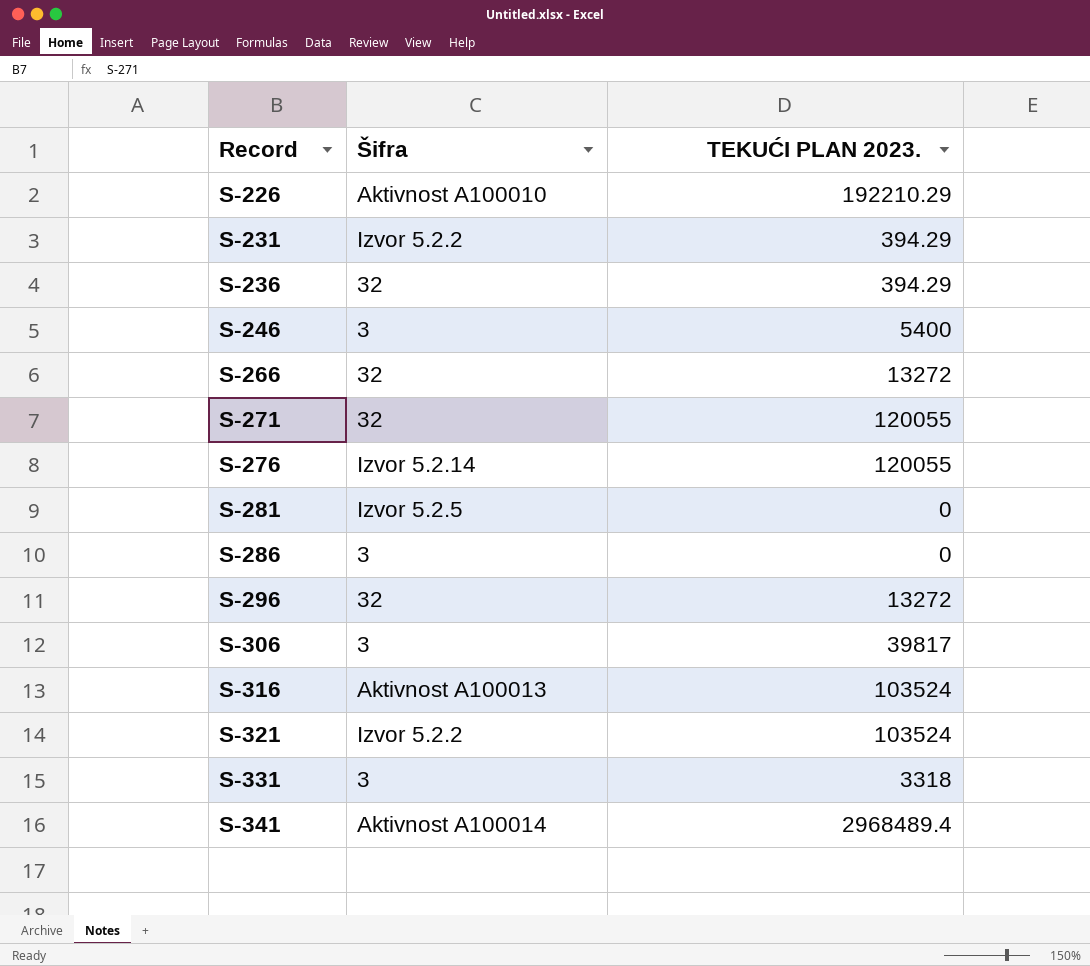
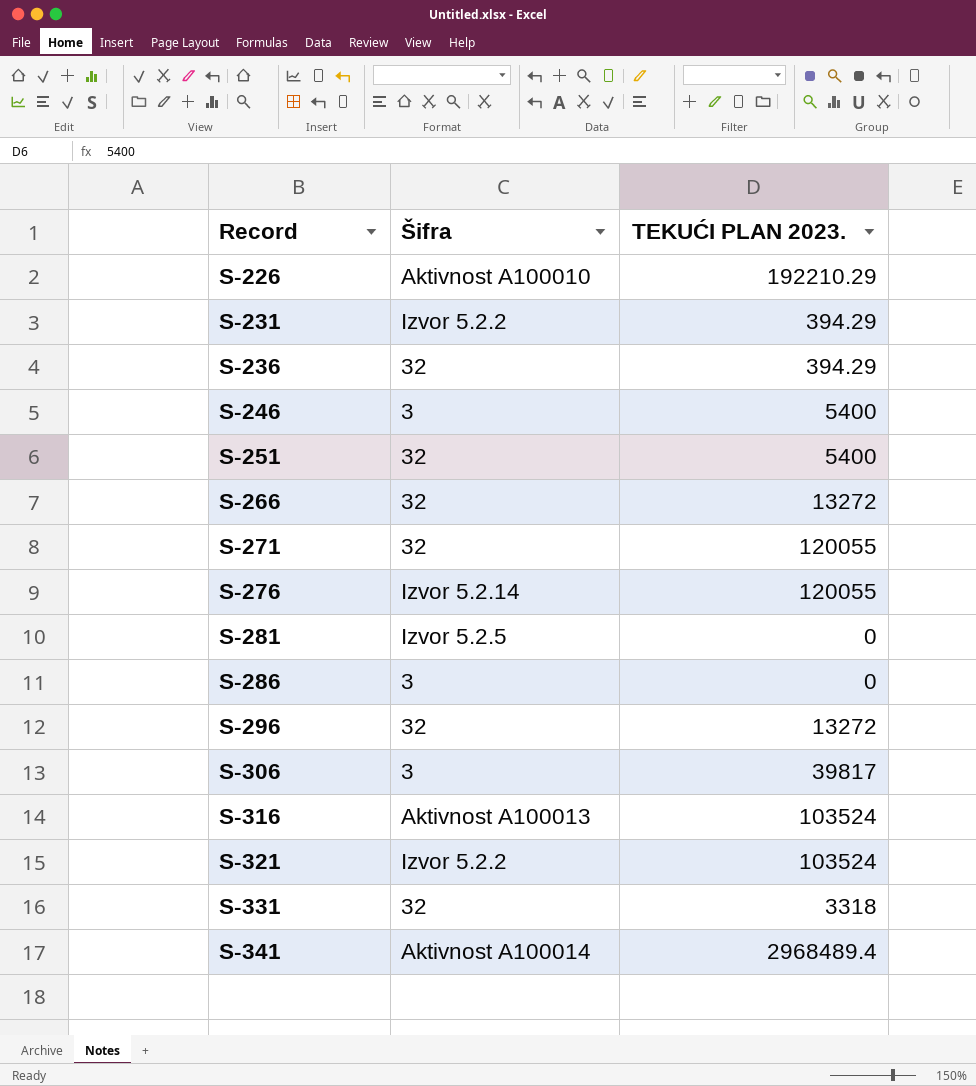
row S-251: none -> 32 | 5400
S-331 | Šifra: 3 -> 32

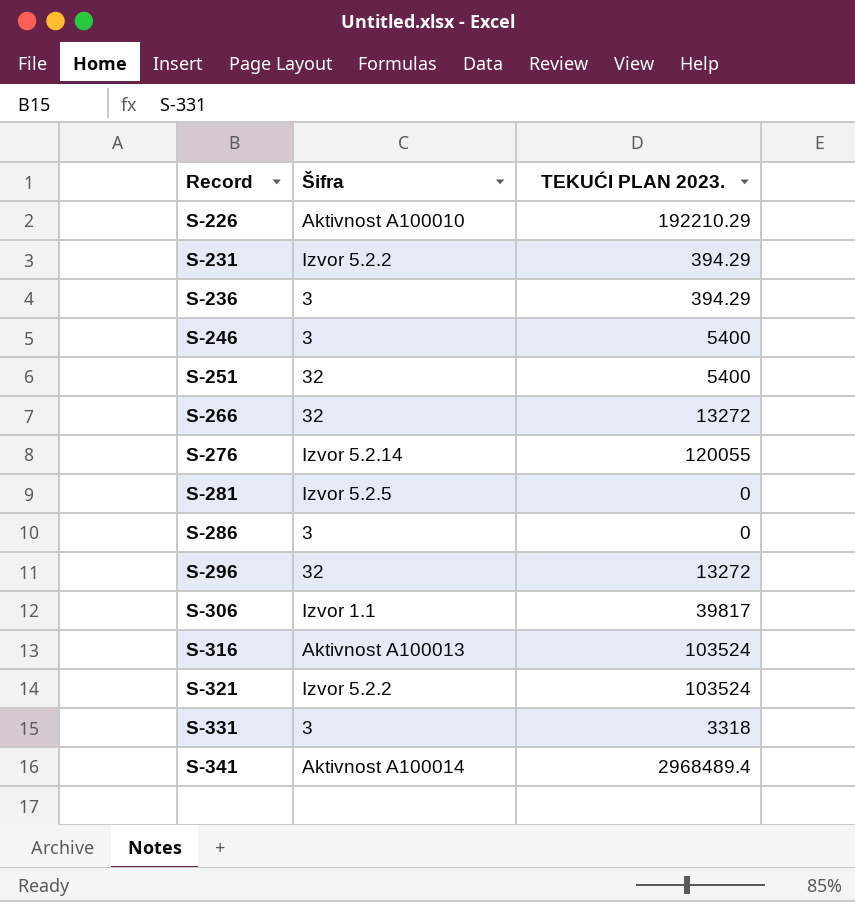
row S-271: 32 | 120055 -> none
S-236 | Šifra: 32 -> 3
S-306 | Šifra: 3 -> Izvor 1.1
S-331 | Šifra: 32 -> 3

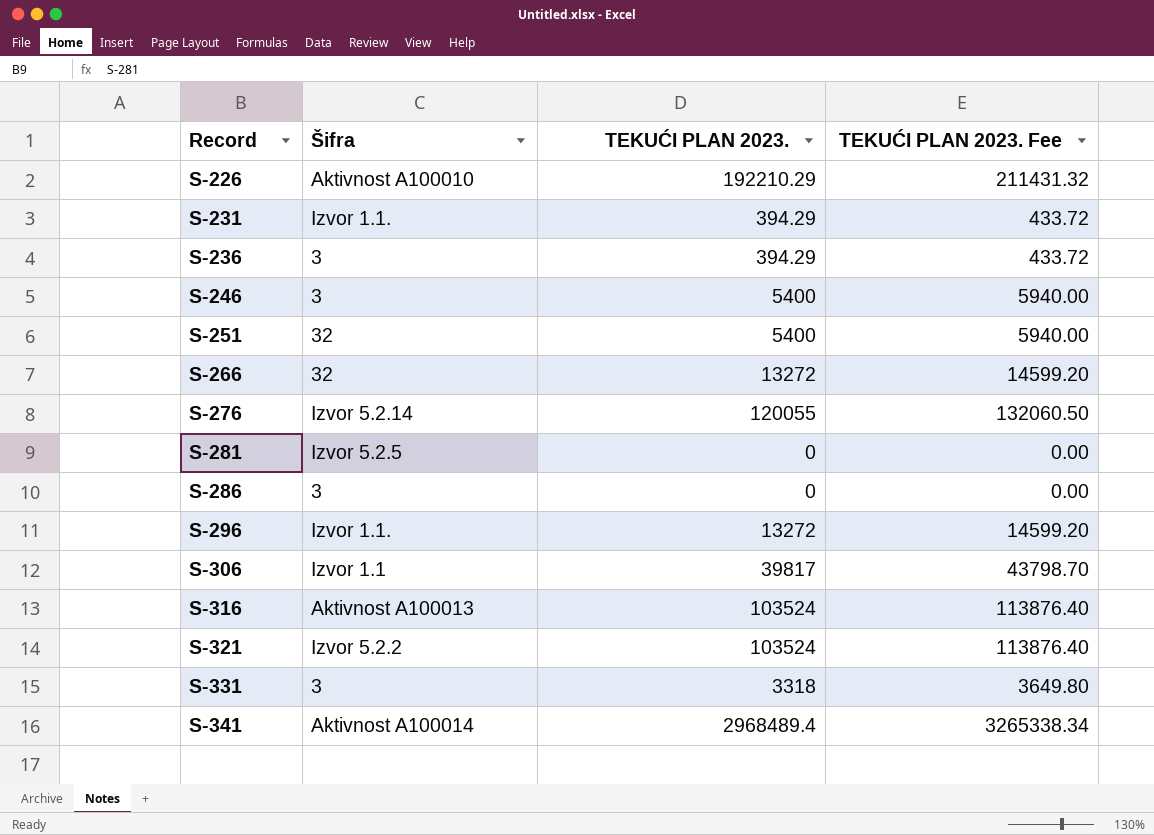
column TEKUĆI PLAN 2023. Fee | formula: none -> [TEKUĆI PLAN 2023.] * 1.1
S-231 | Šifra: Izvor 5.2.2 -> Izvor 1.1.
S-296 | Šifra: 32 -> Izvor 1.1.

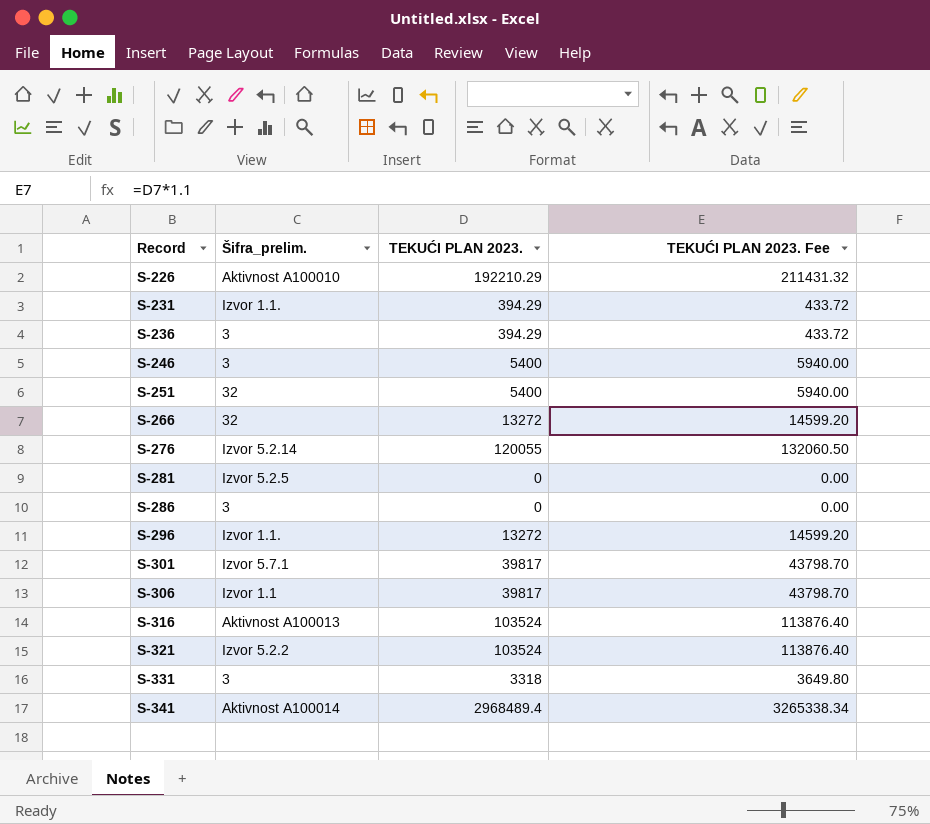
column name: Šifra -> Šifra_prelim.
row S-301: none -> Izvor 5.7.1 | 39817 | 43798.70

